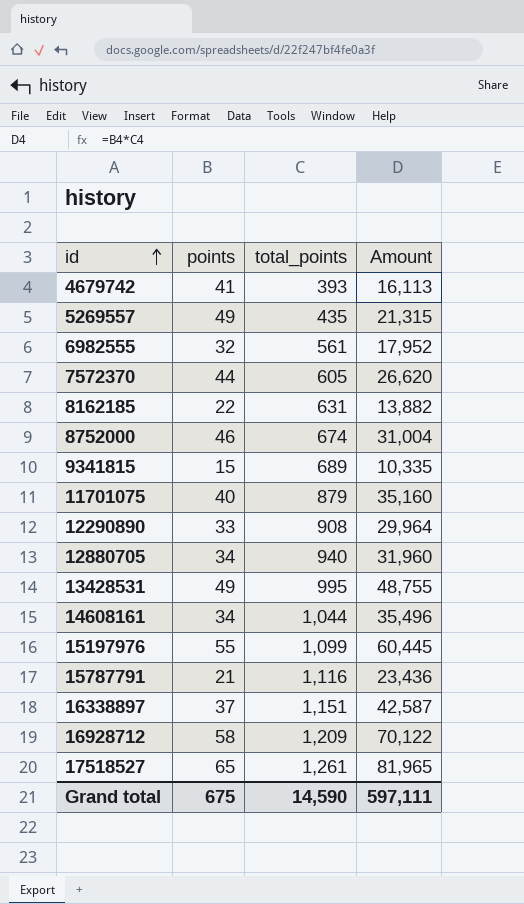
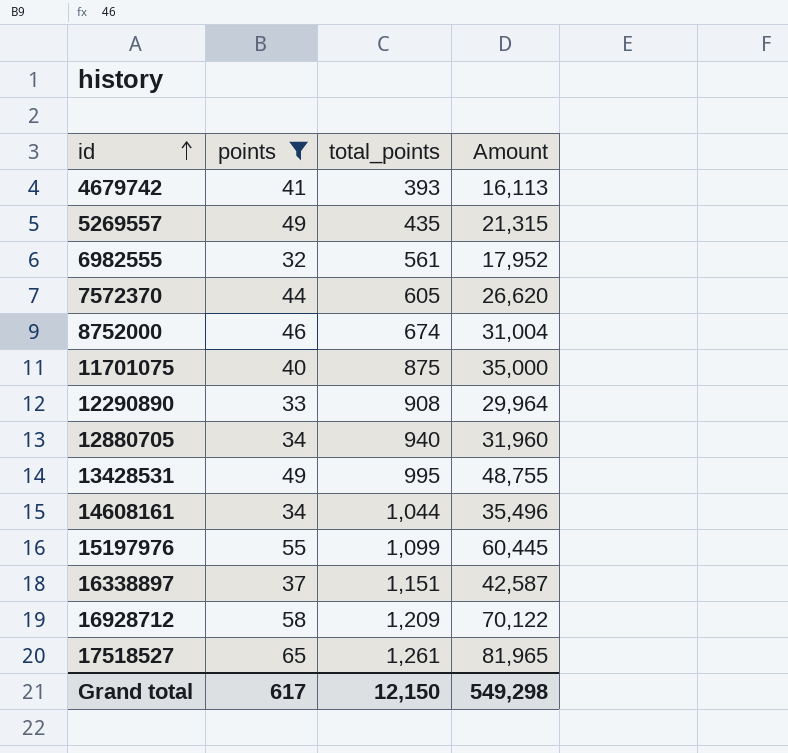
filter: none -> points >= 32
11701075 | total_points: 879 -> 875
11701075 | Amount: 35,160 -> 35,000
Grand total | points: 675 -> 617
Grand total | total_points: 14,590 -> 12,150
Grand total | Amount: 597,111 -> 549,298

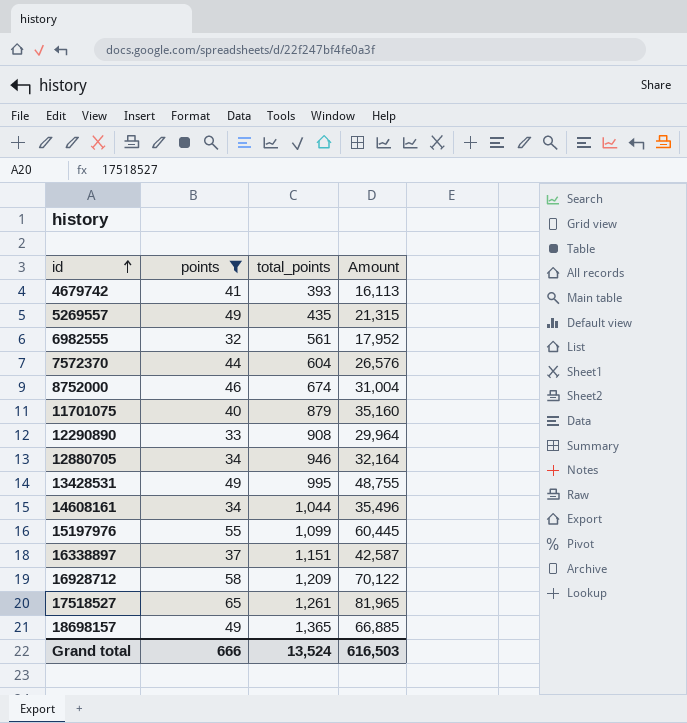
7572370 | total_points: 605 -> 604
7572370 | Amount: 26,620 -> 26,576
11701075 | total_points: 875 -> 879
11701075 | Amount: 35,000 -> 35,160
12880705 | total_points: 940 -> 946
12880705 | Amount: 31,960 -> 32,164
row 18698157: none -> 49 | 1,365 | 66,885
Grand total | points: 617 -> 666
Grand total | total_points: 12,150 -> 13,524
Grand total | Amount: 549,298 -> 616,503

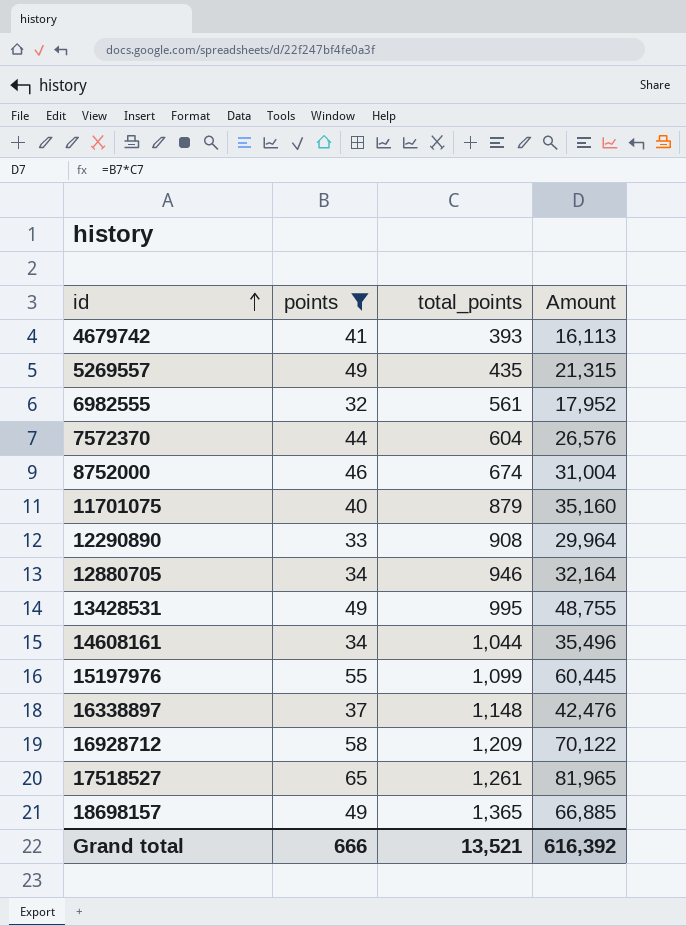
16338897 | total_points: 1,151 -> 1,148
16338897 | Amount: 42,587 -> 42,476
Grand total | total_points: 13,524 -> 13,521
Grand total | Amount: 616,503 -> 616,392

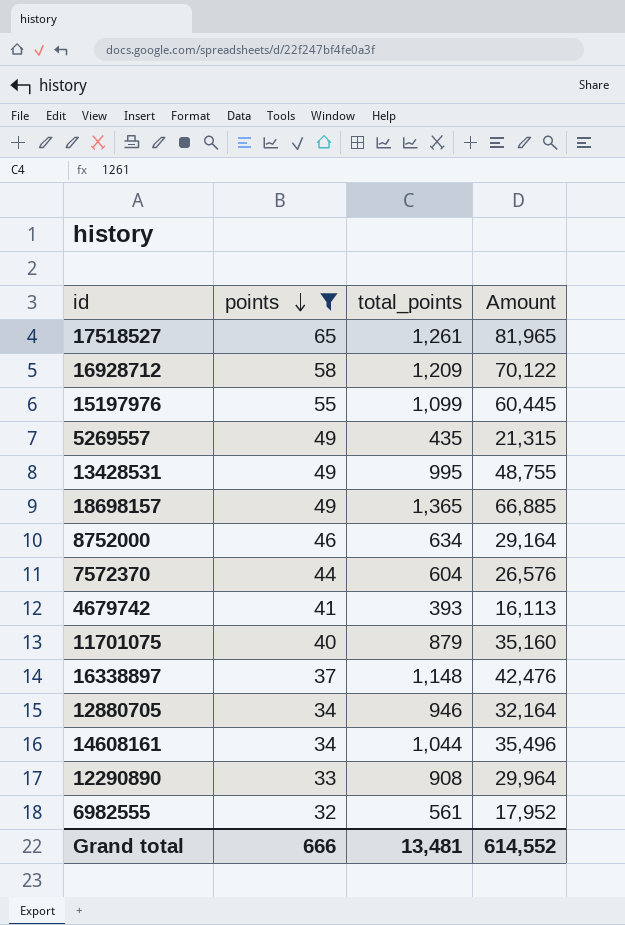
row order: id ascending -> points descending
8752000 | total_points: 674 -> 634
8752000 | Amount: 31,004 -> 29,164
Grand total | total_points: 13,521 -> 13,481
Grand total | Amount: 616,392 -> 614,552

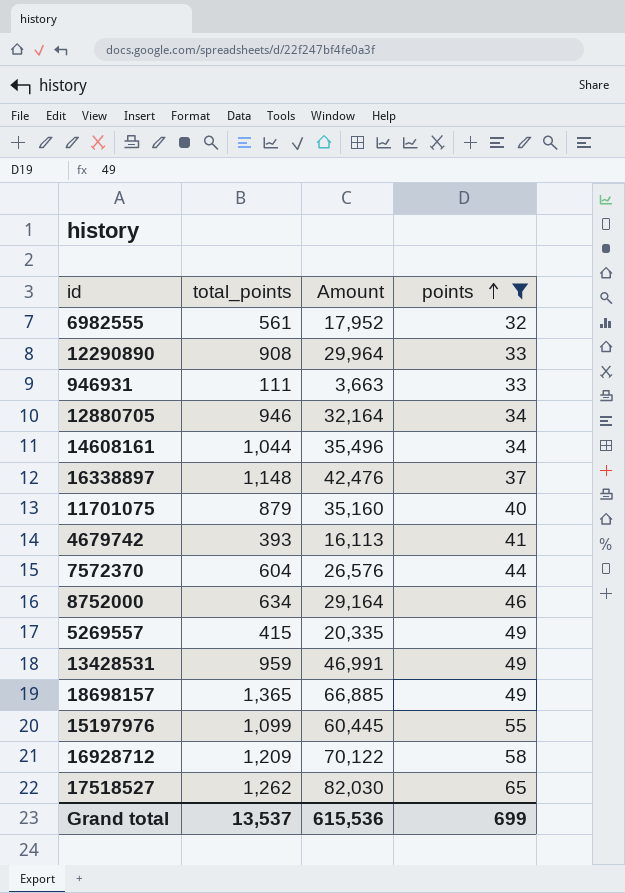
row order: points descending -> points ascending
column points | position: 2 -> 4
row 946931: none -> 111 | 3,663 | 33
5269557 | total_points: 435 -> 415
5269557 | Amount: 21,315 -> 20,335
13428531 | total_points: 995 -> 959
13428531 | Amount: 48,755 -> 46,991
17518527 | total_points: 1,261 -> 1,262
17518527 | Amount: 81,965 -> 82,030
Grand total | total_points: 13,481 -> 13,537
Grand total | Amount: 614,552 -> 615,536
Grand total | points: 666 -> 699

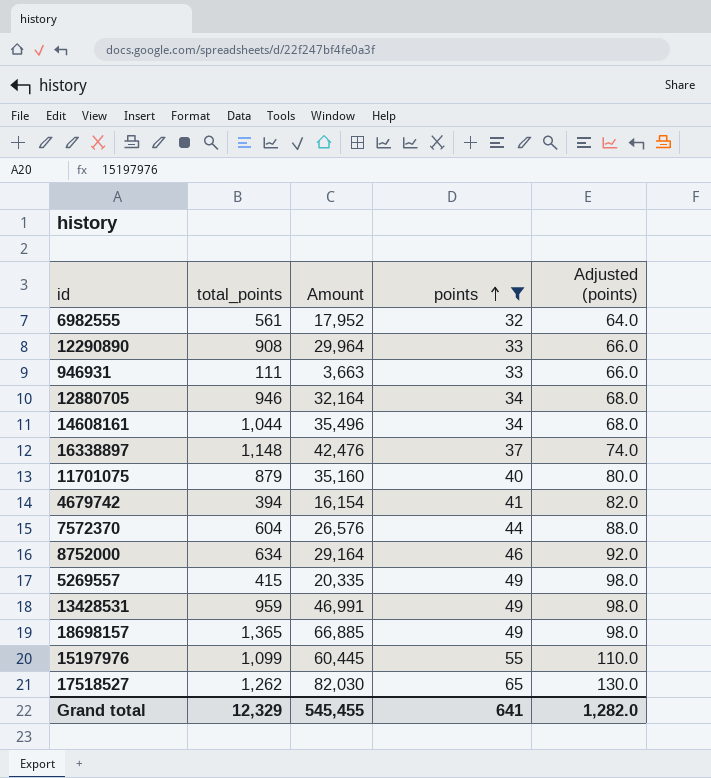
column Adjusted (points) | formula: none -> [points] * 2
row 16928712: 1,209 | 70,122 | 58 -> none
4679742 | total_points: 393 -> 394
4679742 | Amount: 16,113 -> 16,154
Grand total | total_points: 13,537 -> 12,329
Grand total | Amount: 615,536 -> 545,455
Grand total | points: 699 -> 641

